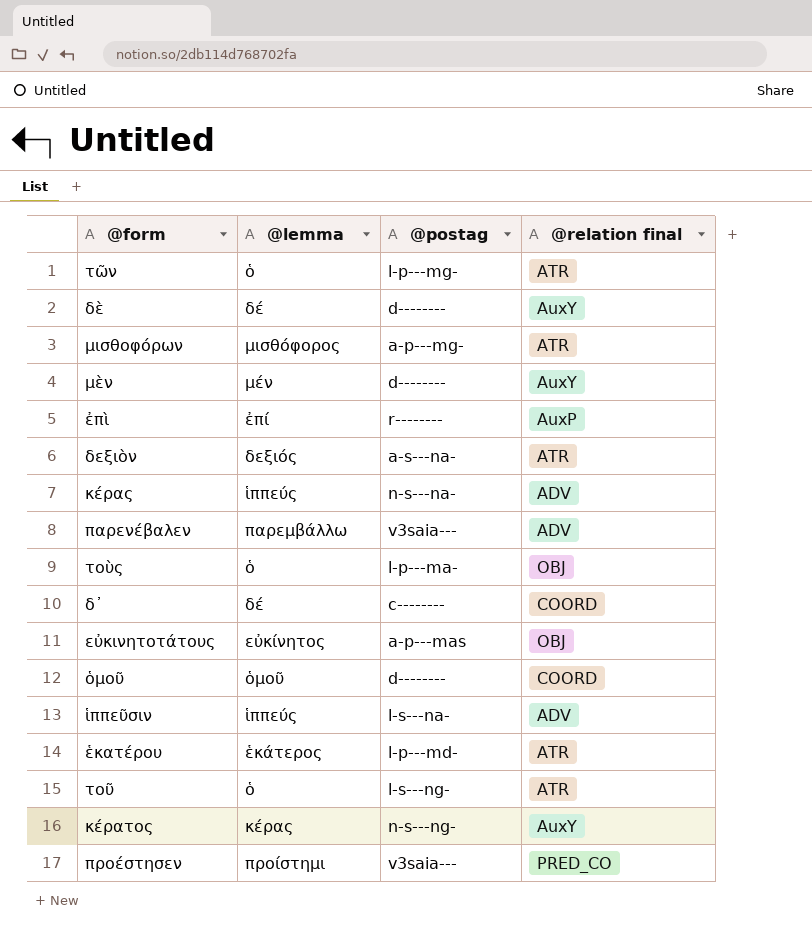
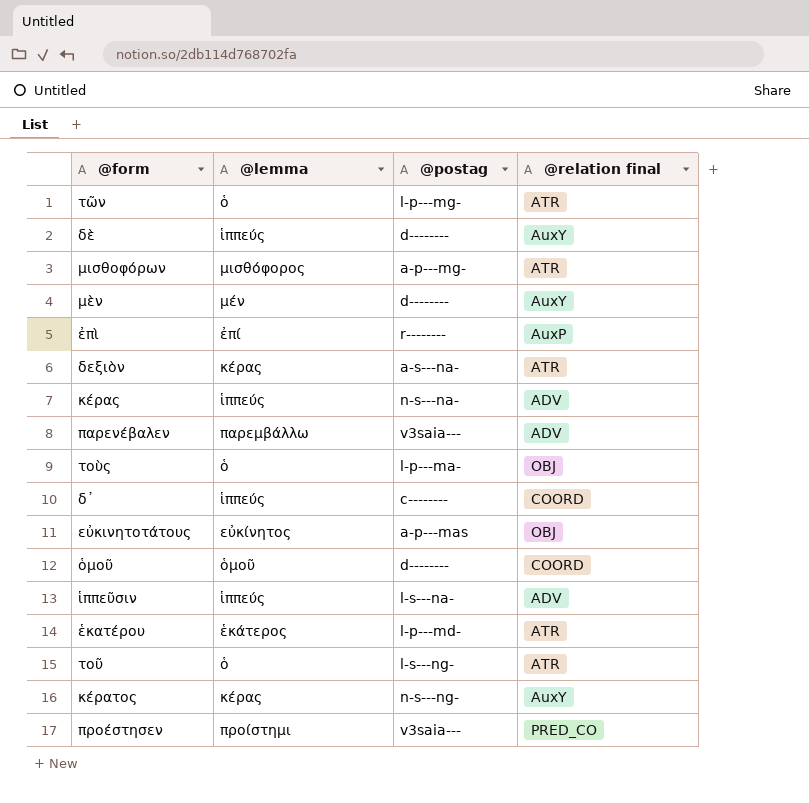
δὲ | @lemma: δέ -> ἱππεύς
δεξιὸν | @lemma: δεξιός -> κέρας
δ᾽ | @lemma: δέ -> ἱππεύς

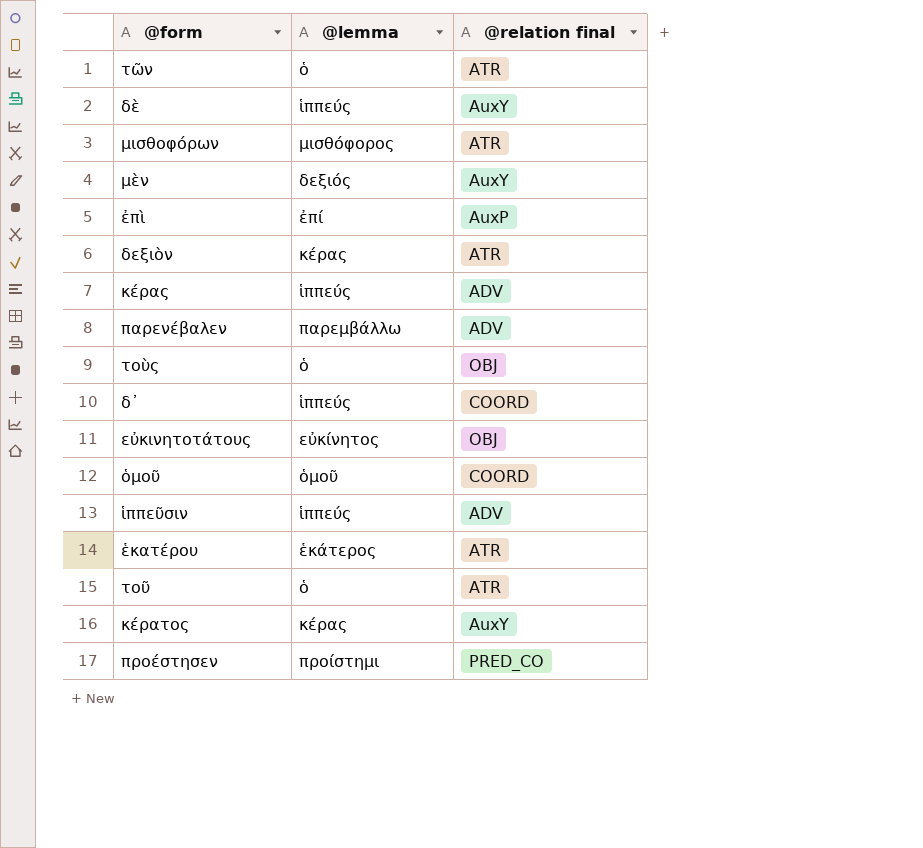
column @postag | position: 3 -> none
μὲν | @lemma: μέν -> δεξιός

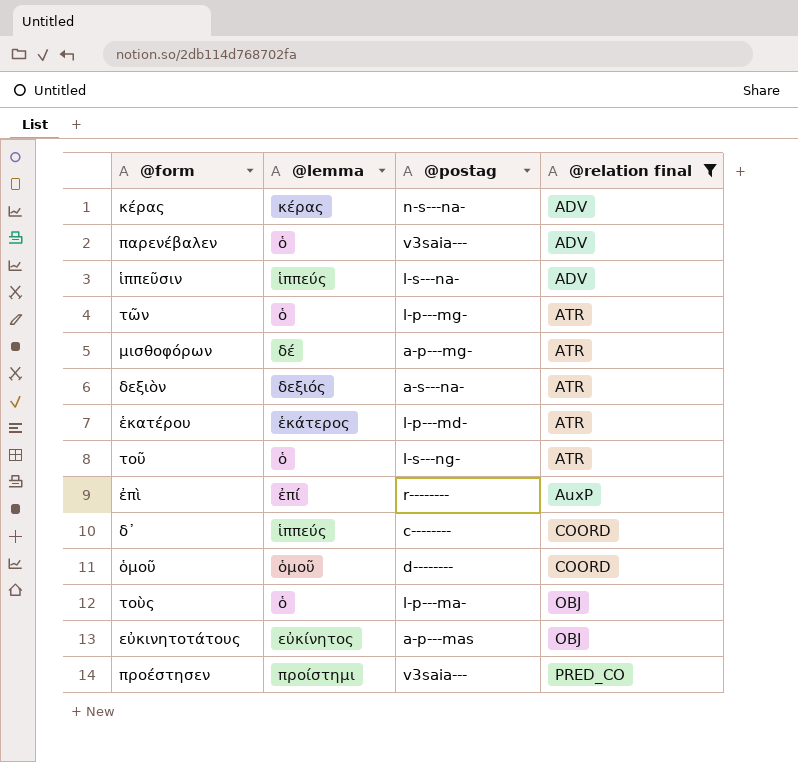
filter: none -> @relation final != AuxY
row order: none -> @relation final ascending
column @postag | position: none -> 3
κέρας | @lemma: ἱππεύς -> κέρας
παρενέβαλεν | @lemma: παρεμβάλλω -> ὁ
μισθοφόρων | @lemma: μισθόφορος -> δέ
δεξιὸν | @lemma: κέρας -> δεξιός

